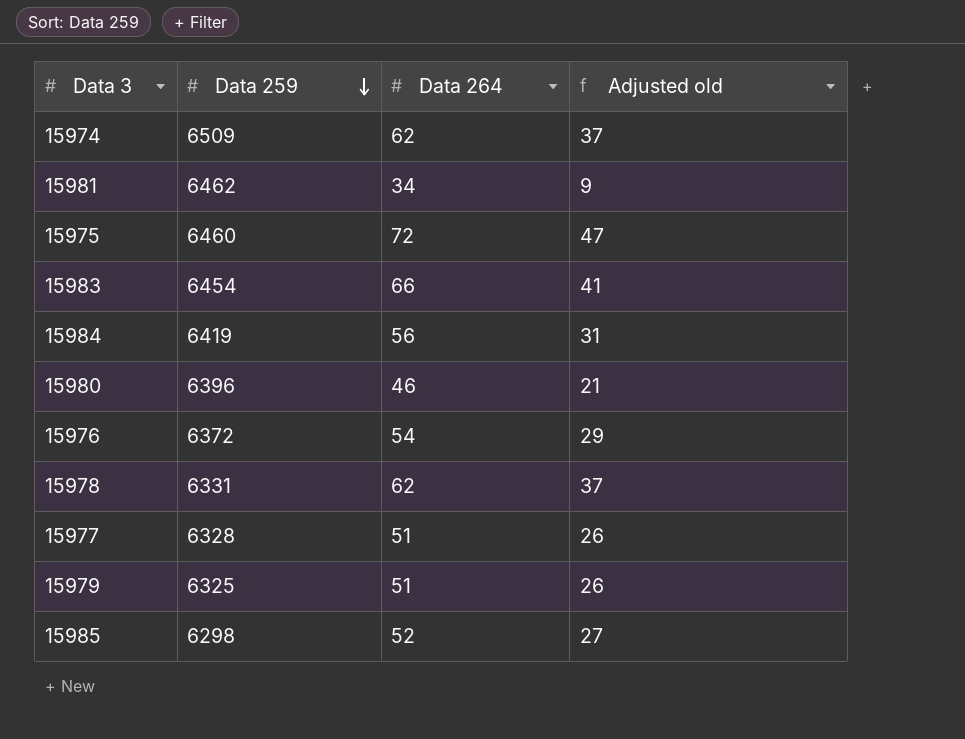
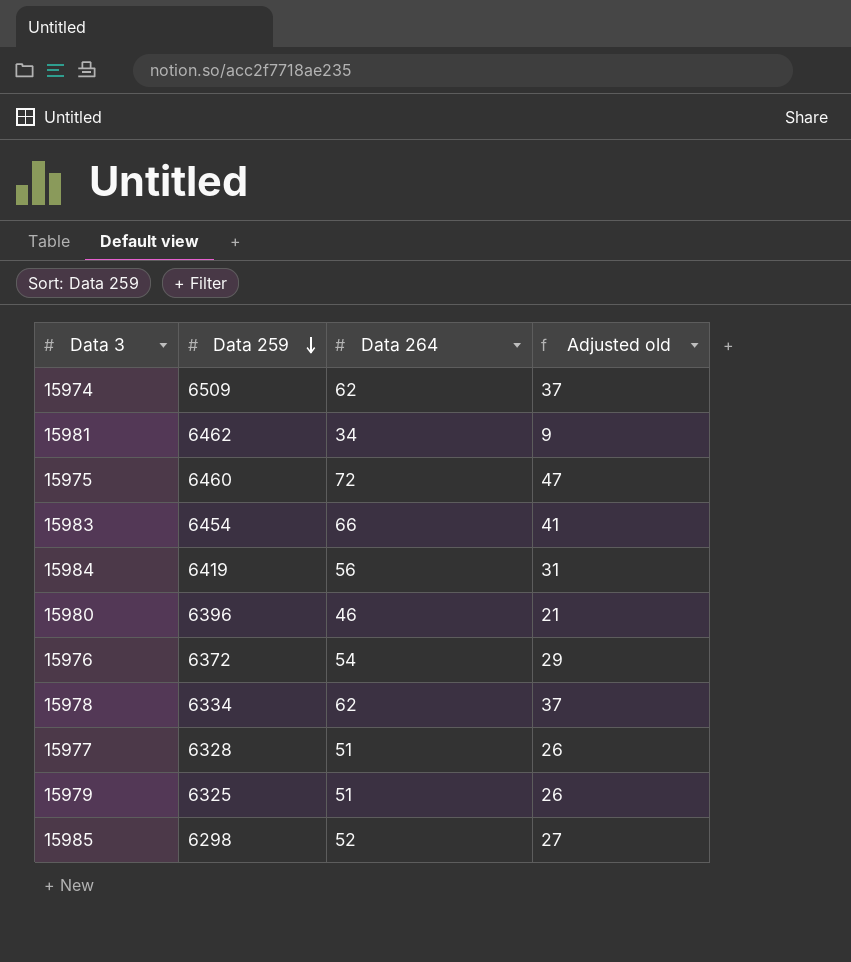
15978 | Data 259: 6331 -> 6334

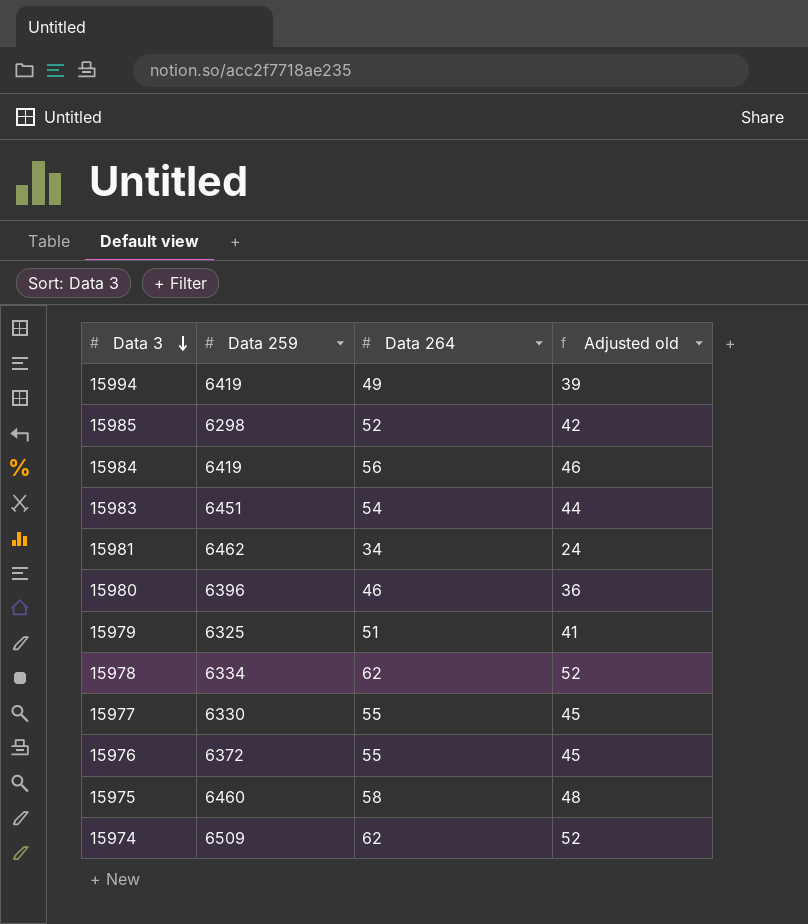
row order: Data 259 descending -> Data 3 descending
column Adjusted old | formula: [Data 264] - 25 -> [Data 264] - 10
row 15994: none -> 6419 | 49 | 39
15983 | Data 259: 6454 -> 6451
15983 | Data 264: 66 -> 54
15977 | Data 259: 6328 -> 6330
15977 | Data 264: 51 -> 55
15976 | Data 264: 54 -> 55
15975 | Data 264: 72 -> 58

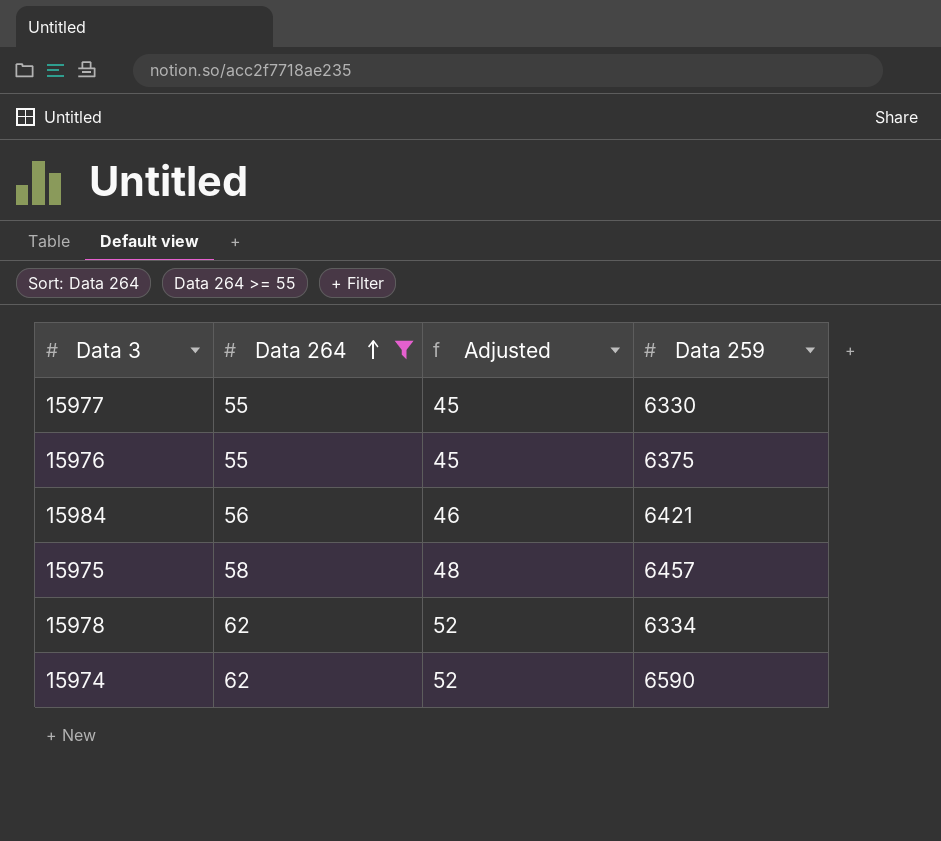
filter: none -> Data 264 >= 55
row order: Data 3 descending -> Data 264 ascending
column name: Adjusted old -> Adjusted
column Data 259 | position: 2 -> 4
15976 | Data 259: 6372 -> 6375
15984 | Data 259: 6419 -> 6421
15975 | Data 259: 6460 -> 6457
15974 | Data 259: 6509 -> 6590

